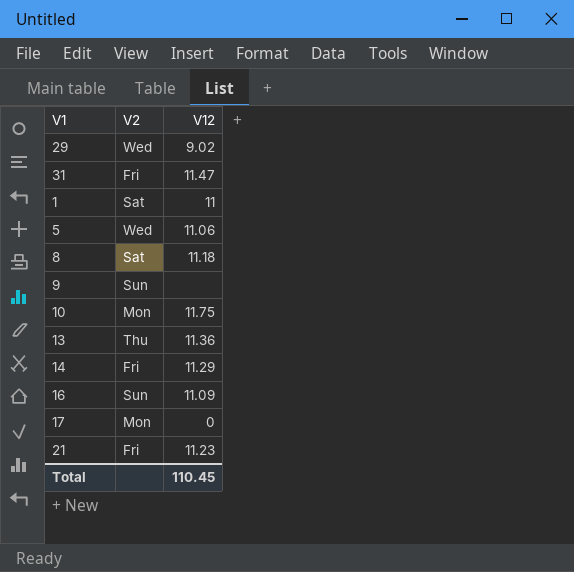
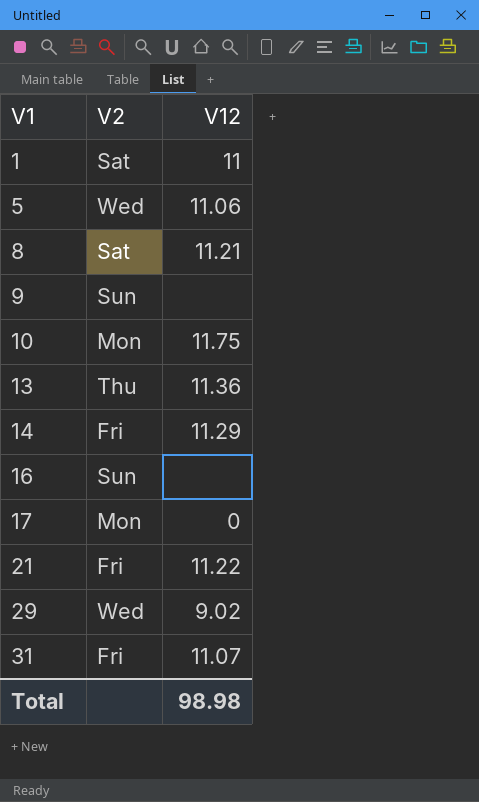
row order: none -> V1 ascending
8 | V12: 11.18 -> 11.21
16 | V12: 11.09 -> none
21 | V12: 11.23 -> 11.22
31 | V12: 11.47 -> 11.07
Total | V12: 110.45 -> 98.98

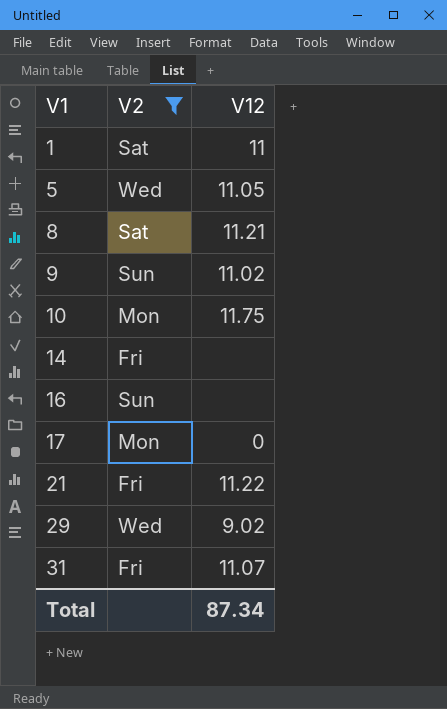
filter: none -> V2 != Thu
5 | V12: 11.06 -> 11.05
9 | V12: none -> 11.02
14 | V12: 11.29 -> none
Total | V12: 98.98 -> 87.34

